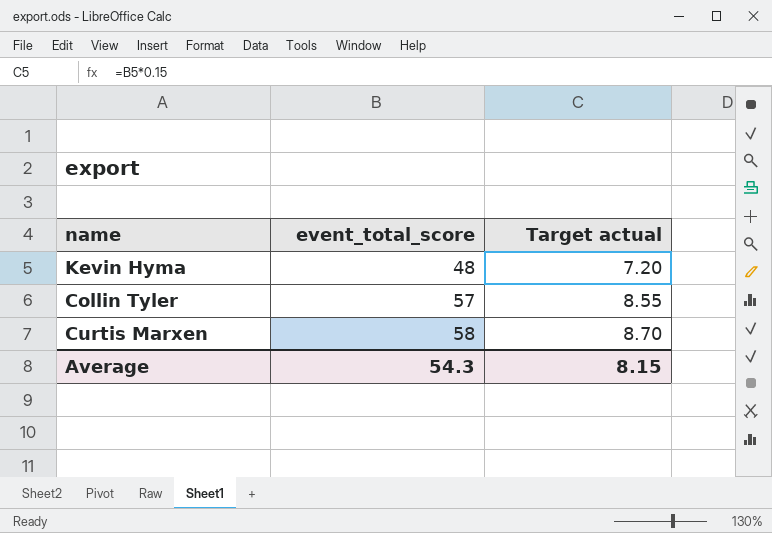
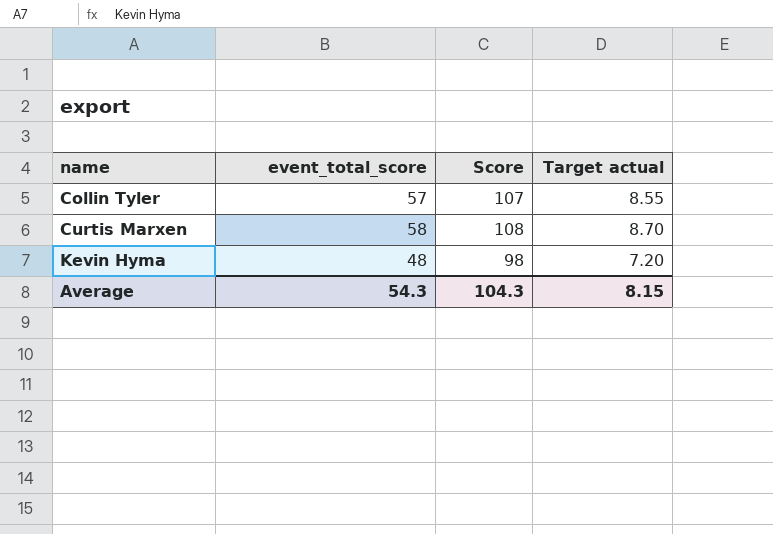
row order: event_total_score ascending -> name ascending
column Score | formula: none -> [event_total_score] + 50

